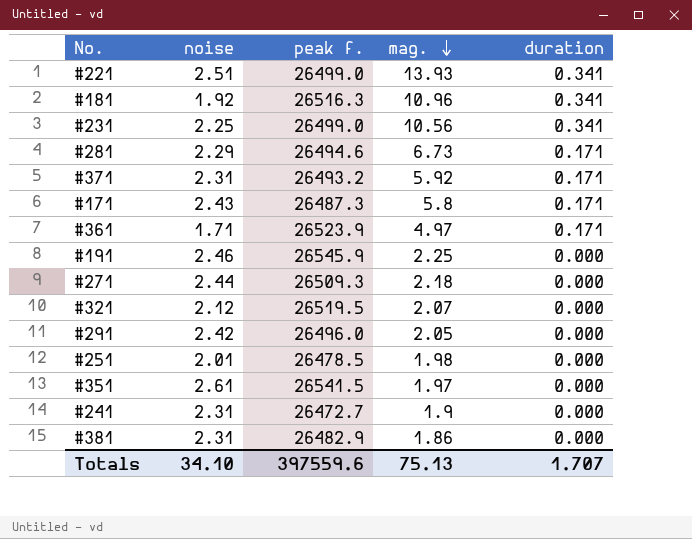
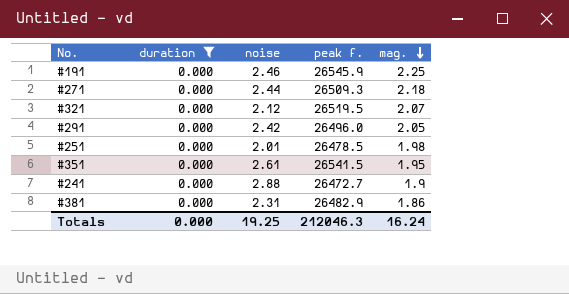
filter: none -> duration = 0.000
column duration | position: 5 -> 2
#351 | mag.: 1.97 -> 1.95
#241 | noise: 2.31 -> 2.88
Totals | duration: 1.707 -> 0.000
Totals | noise: 34.10 -> 19.25
Totals | peak f.: 397559.6 -> 212046.3
Totals | mag.: 75.13 -> 16.24

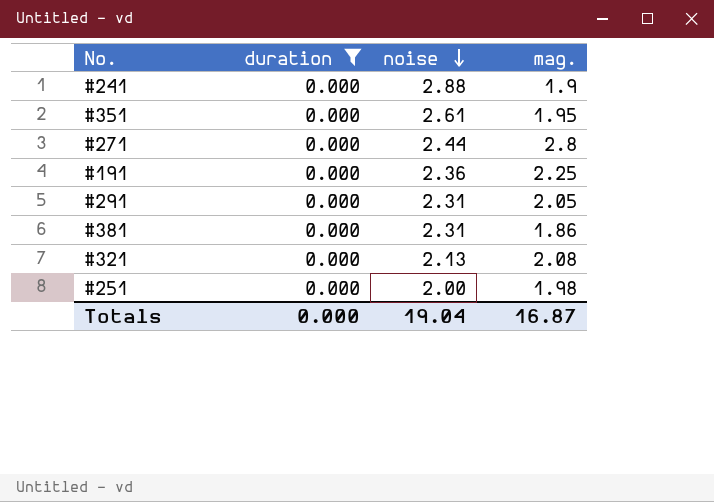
row order: mag. descending -> noise descending
column peak f. | position: 4 -> none
#271 | mag.: 2.18 -> 2.8
#191 | noise: 2.46 -> 2.36
#291 | noise: 2.42 -> 2.31
#321 | noise: 2.12 -> 2.13
#321 | mag.: 2.07 -> 2.08
#251 | noise: 2.01 -> 2.00
Totals | noise: 19.25 -> 19.04
Totals | mag.: 16.24 -> 16.87

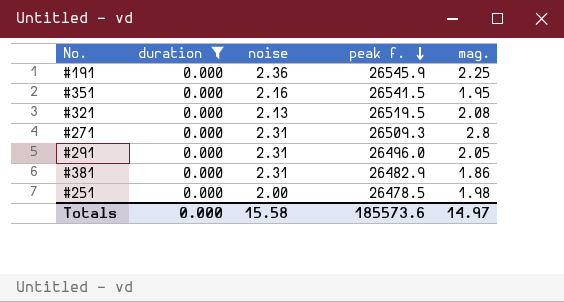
row order: noise descending -> peak f. descending
column peak f. | position: none -> 4
row #241: 0.000 | 2.88 | 1.9 -> none
#351 | noise: 2.61 -> 2.16
#271 | noise: 2.44 -> 2.31
Totals | noise: 19.04 -> 15.58
Totals | mag.: 16.87 -> 14.97

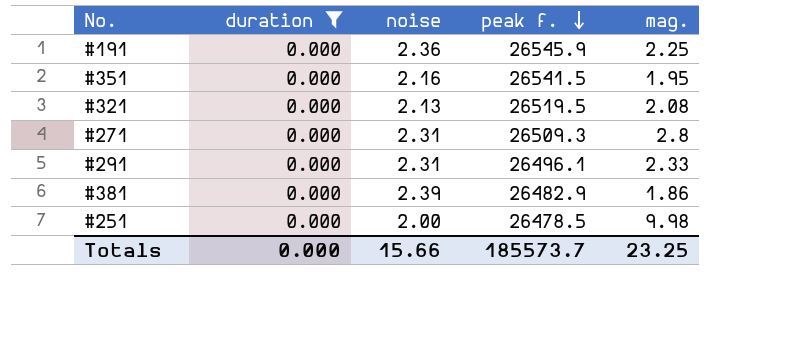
#291 | peak f.: 26496.0 -> 26496.1
#291 | mag.: 2.05 -> 2.33
#381 | noise: 2.31 -> 2.39
#251 | mag.: 1.98 -> 9.98
Totals | noise: 15.58 -> 15.66
Totals | peak f.: 185573.6 -> 185573.7
Totals | mag.: 14.97 -> 23.25

